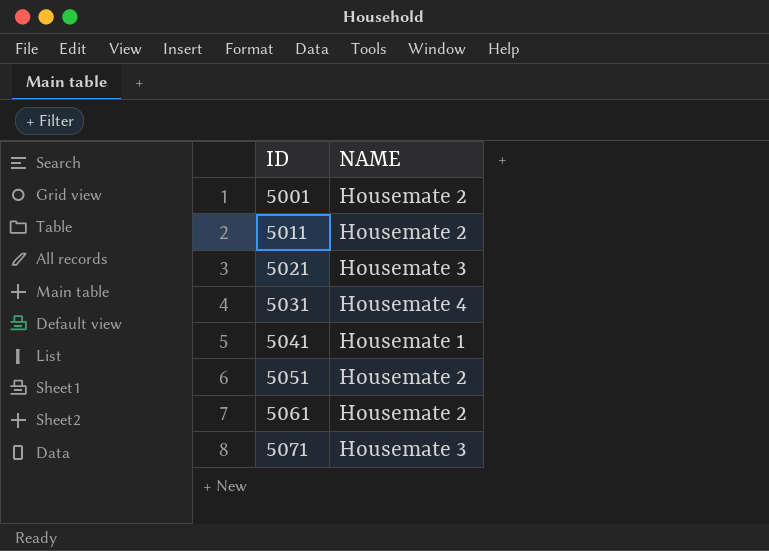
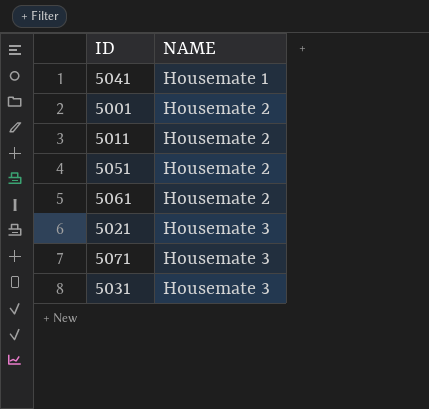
row order: ID ascending -> NAME ascending
5031 | NAME: Housemate 4 -> Housemate 3

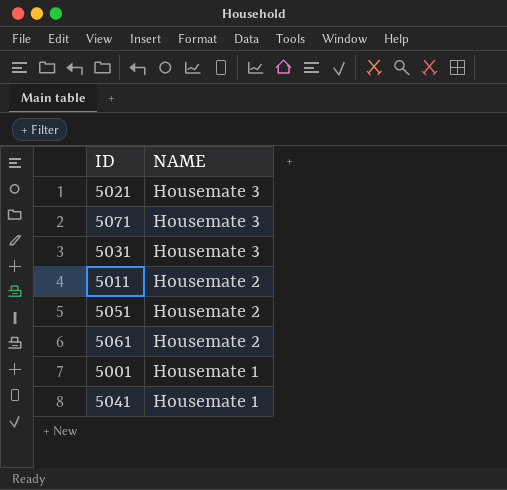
row order: NAME ascending -> NAME descending
5001 | NAME: Housemate 2 -> Housemate 1

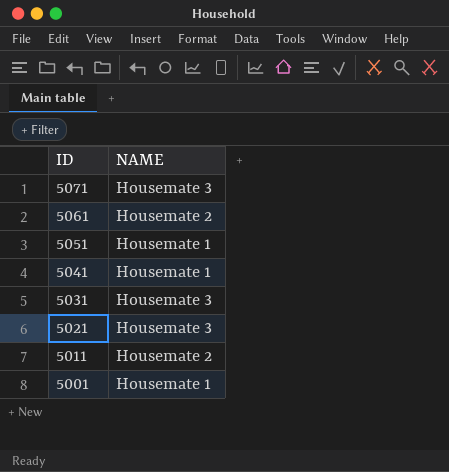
row order: NAME descending -> ID descending
5051 | NAME: Housemate 2 -> Housemate 1

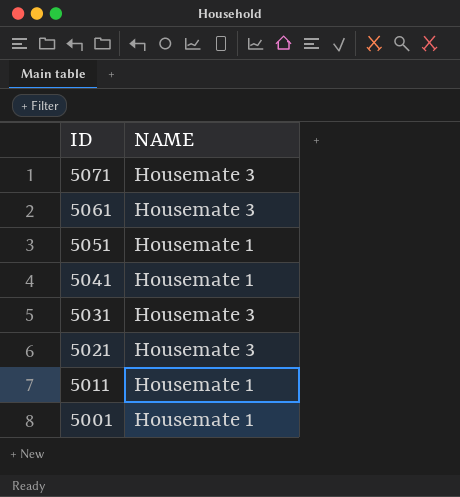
5061 | NAME: Housemate 2 -> Housemate 3
5011 | NAME: Housemate 2 -> Housemate 1

